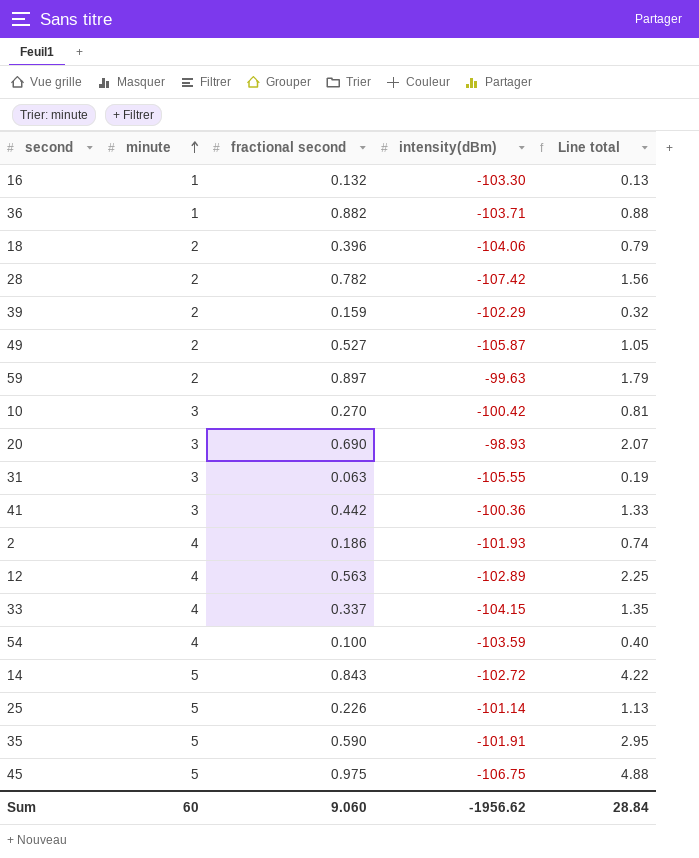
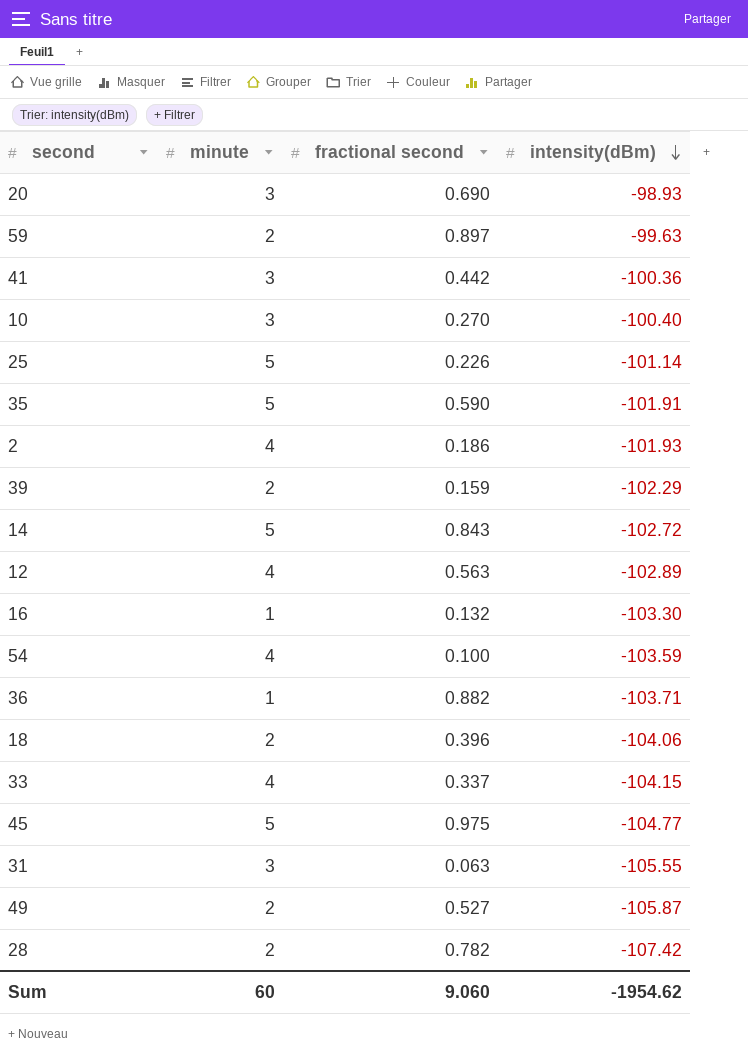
row order: minute ascending -> intensity(dBm) descending
column Line total | formula: [minute] * [fractional second] -> none
10 | intensity(dBm): -100.42 -> -100.40
45 | intensity(dBm): -106.75 -> -104.77
Sum | intensity(dBm): -1956.62 -> -1954.62

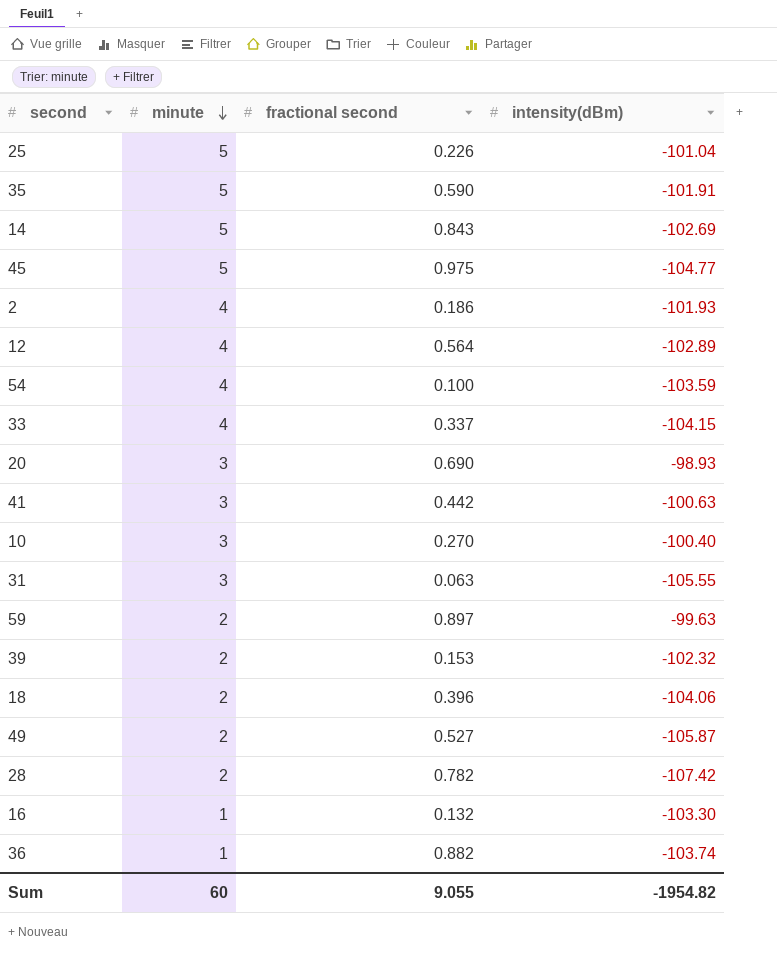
row order: intensity(dBm) descending -> minute descending
25 | intensity(dBm): -101.14 -> -101.04
14 | intensity(dBm): -102.72 -> -102.69
12 | fractional second: 0.563 -> 0.564
41 | intensity(dBm): -100.36 -> -100.63
39 | fractional second: 0.159 -> 0.153
39 | intensity(dBm): -102.29 -> -102.32
36 | intensity(dBm): -103.71 -> -103.74
Sum | fractional second: 9.060 -> 9.055
Sum | intensity(dBm): -1954.62 -> -1954.82

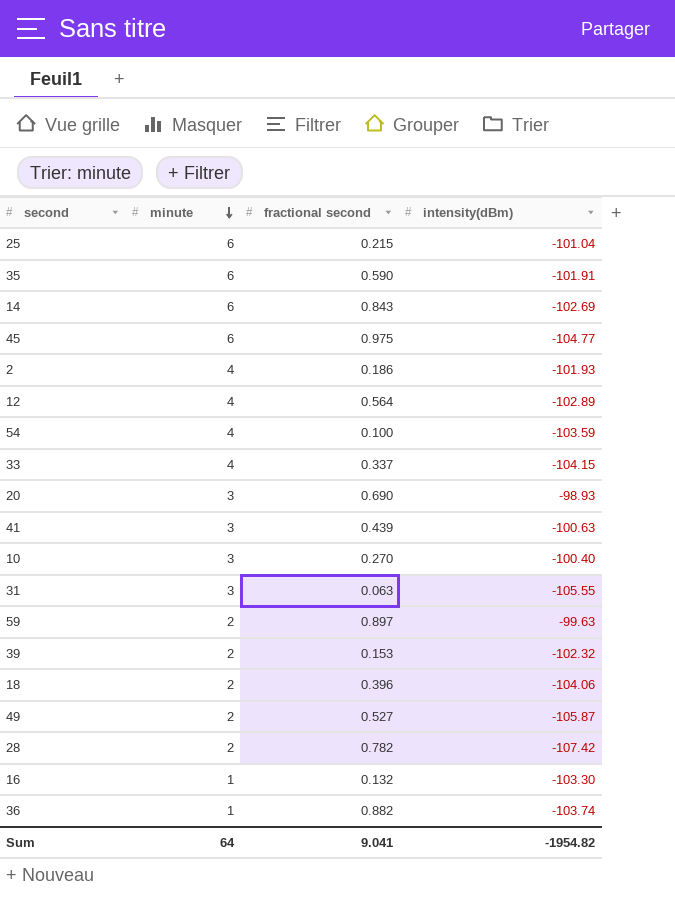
25 | minute: 5 -> 6
25 | fractional second: 0.226 -> 0.215
35 | minute: 5 -> 6
14 | minute: 5 -> 6
45 | minute: 5 -> 6
41 | fractional second: 0.442 -> 0.439
Sum | minute: 60 -> 64
Sum | fractional second: 9.055 -> 9.041

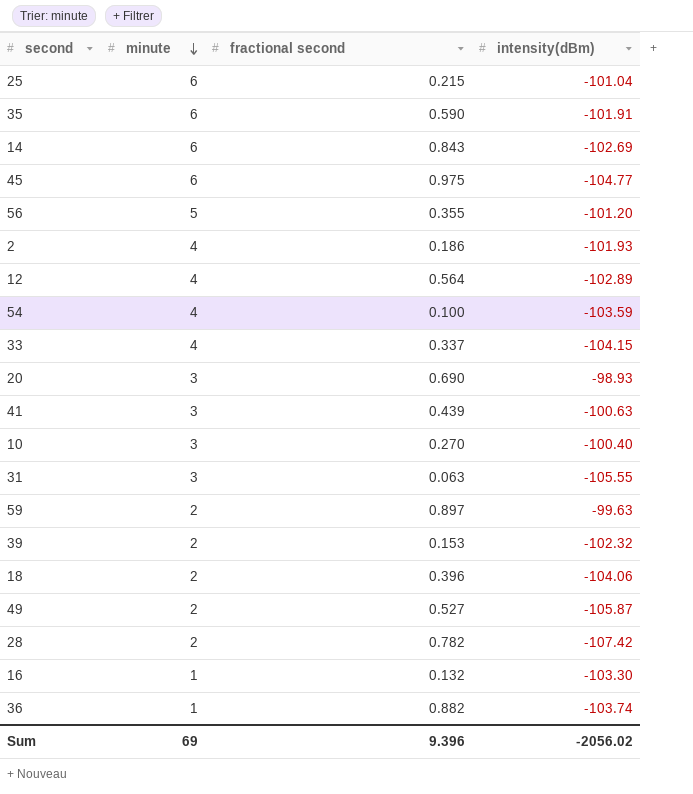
row 56: none -> 5 | 0.355 | -101.20
Sum | minute: 64 -> 69
Sum | fractional second: 9.041 -> 9.396
Sum | intensity(dBm): -1954.82 -> -2056.02

